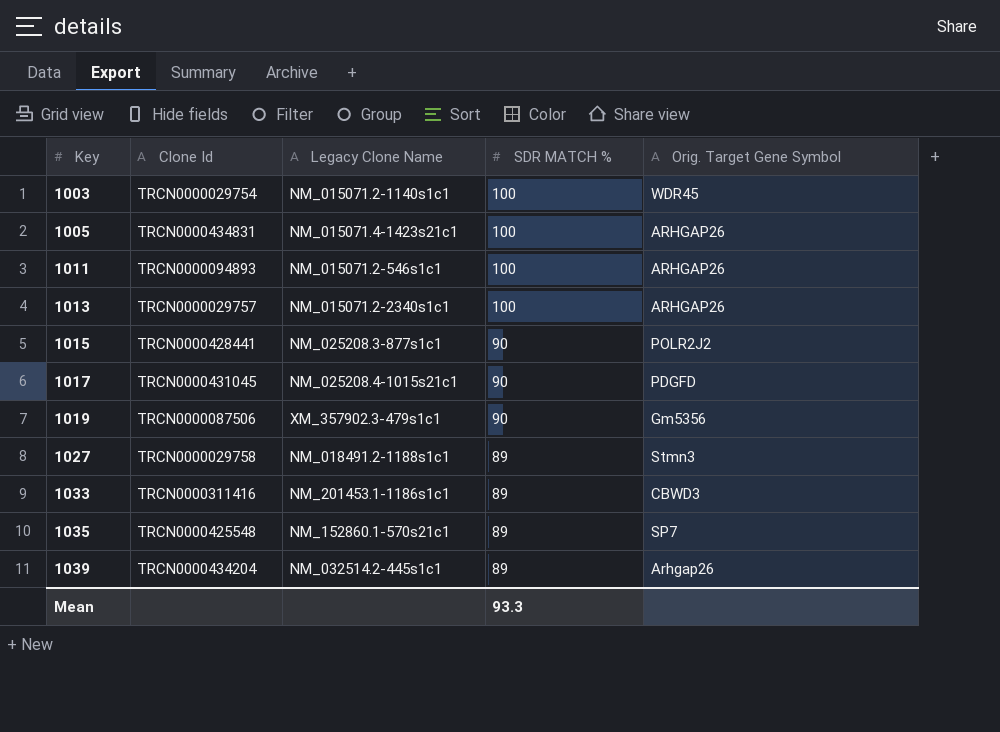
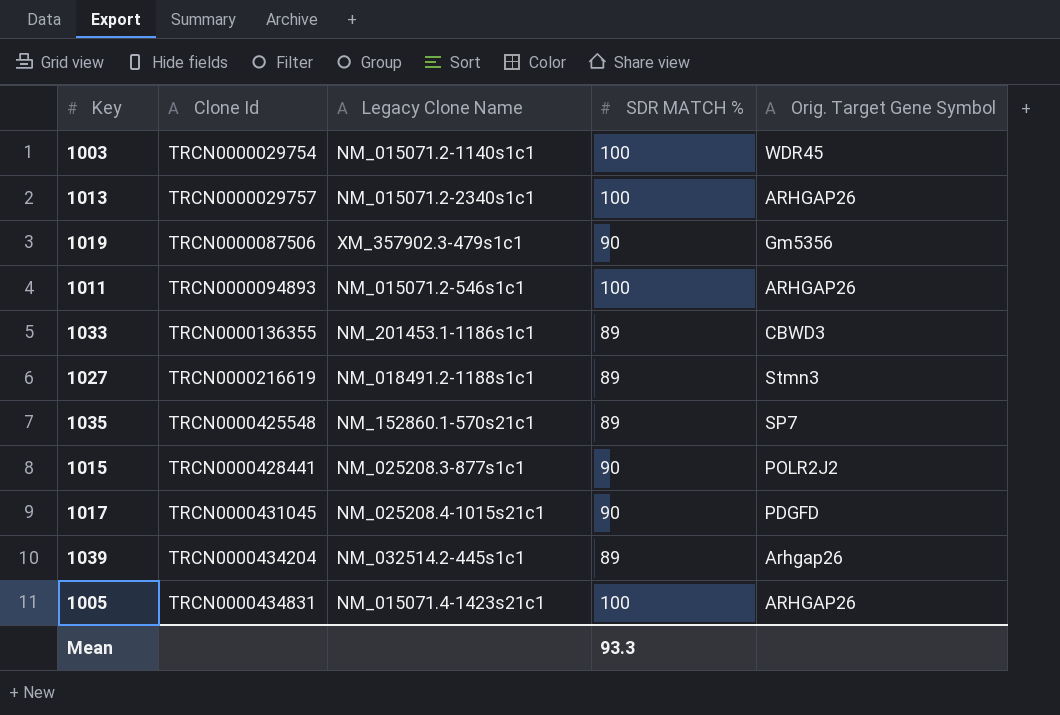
row order: Key ascending -> Clone Id ascending
1033 | Clone Id: TRCN0000311416 -> TRCN0000136355
1027 | Clone Id: TRCN0000029758 -> TRCN0000216619

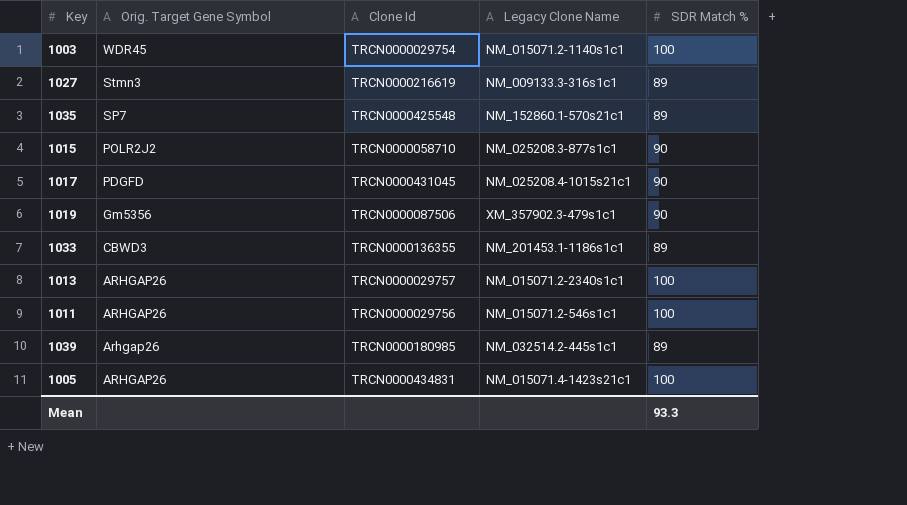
row order: Clone Id ascending -> Orig. Target Gene Symbol descending
column Orig. Target Gene Symbol | position: 5 -> 2
column name: SDR MATCH % -> SDR Match %
1027 | Legacy Clone Name: NM_018491.2-1188s1c1 -> NM_009133.3-316s1c1
1015 | Clone Id: TRCN0000428441 -> TRCN0000058710
1011 | Clone Id: TRCN0000094893 -> TRCN0000029756
1039 | Clone Id: TRCN0000434204 -> TRCN0000180985

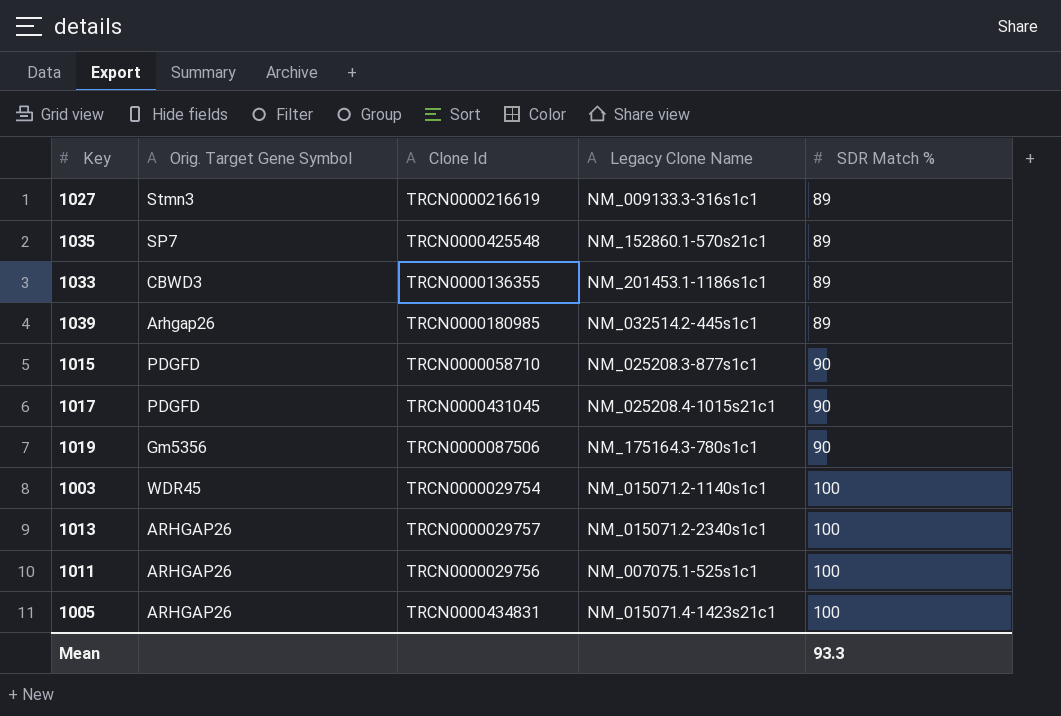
row order: Orig. Target Gene Symbol descending -> SDR Match % ascending
1015 | Orig. Target Gene Symbol: POLR2J2 -> PDGFD
1019 | Legacy Clone Name: XM_357902.3-479s1c1 -> NM_175164.3-780s1c1
1011 | Legacy Clone Name: NM_015071.2-546s1c1 -> NM_007075.1-525s1c1

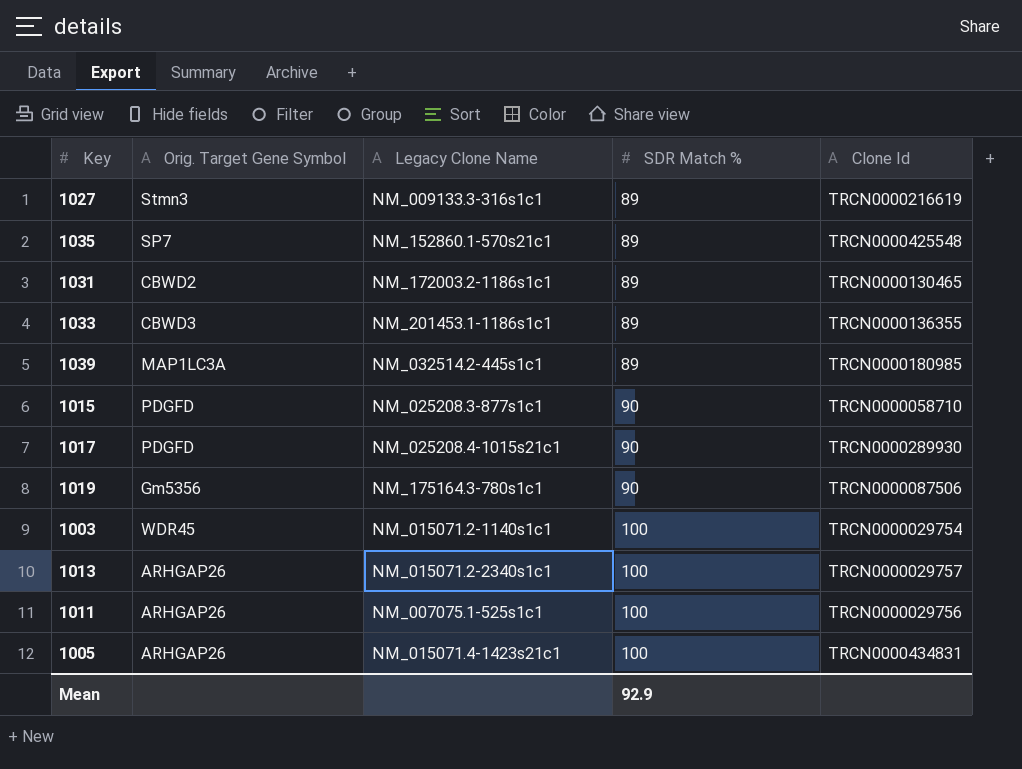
column Clone Id | position: 3 -> 5
row 1031: none -> CBWD2 | NM_172003.2-1186s1c1 | 89 | TRCN0000130465
1039 | Orig. Target Gene Symbol: Arhgap26 -> MAP1LC3A
1017 | Clone Id: TRCN0000431045 -> TRCN0000289930
Mean | SDR Match %: 93.3 -> 92.9

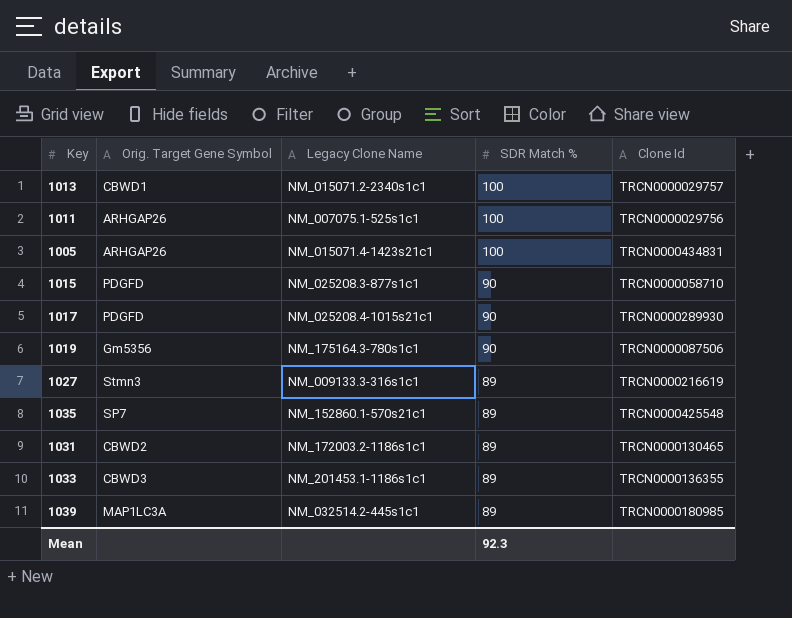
row order: SDR Match % ascending -> SDR Match % descending
row 1003: WDR45 | NM_015071.2-1140s1c1 | 100 | TRCN0000029754 -> none
1013 | Orig. Target Gene Symbol: ARHGAP26 -> CBWD1
Mean | SDR Match %: 92.9 -> 92.3

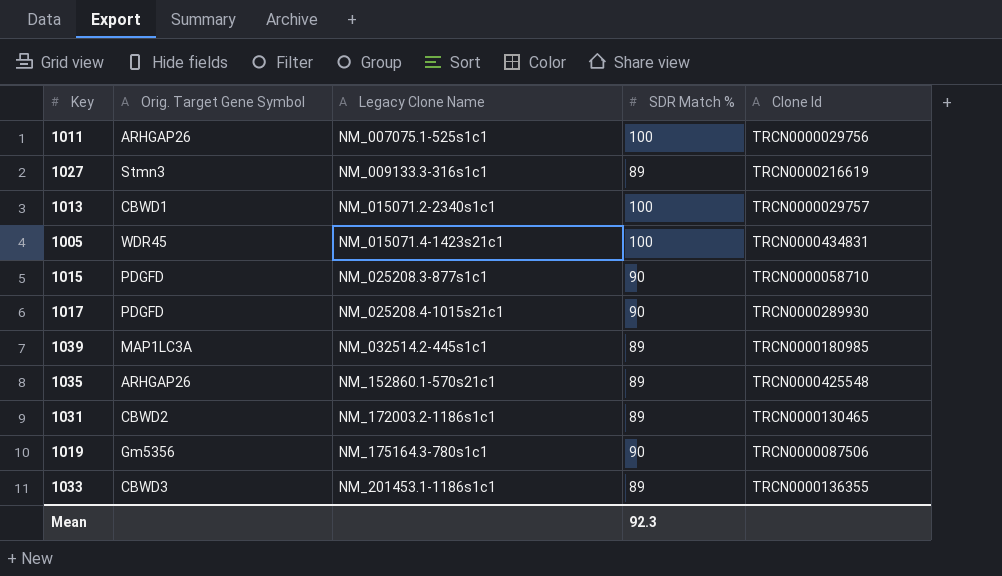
row order: SDR Match % descending -> Legacy Clone Name ascending
1005 | Orig. Target Gene Symbol: ARHGAP26 -> WDR45
1035 | Orig. Target Gene Symbol: SP7 -> ARHGAP26

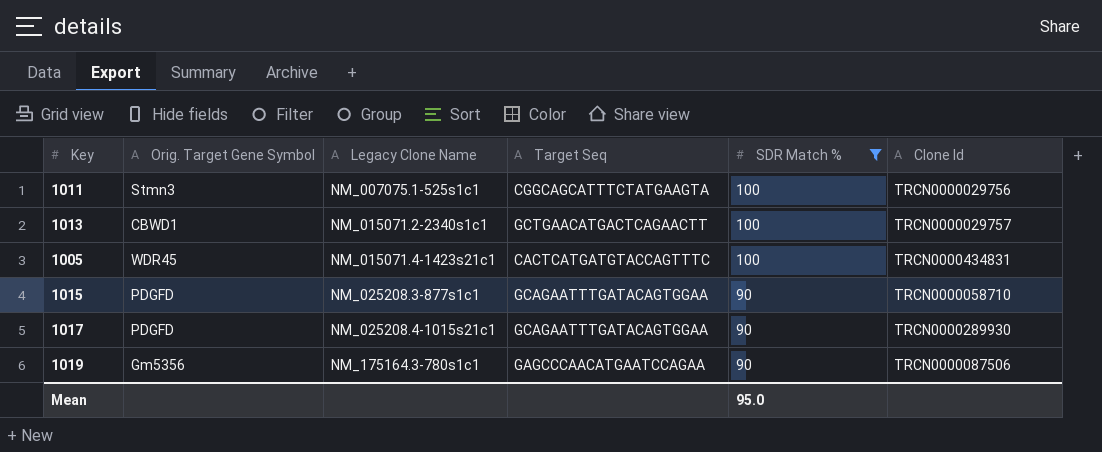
filter: none -> SDR Match % != 89
column Target Seq | position: none -> 4
1011 | Orig. Target Gene Symbol: ARHGAP26 -> Stmn3
Mean | SDR Match %: 92.3 -> 95.0

